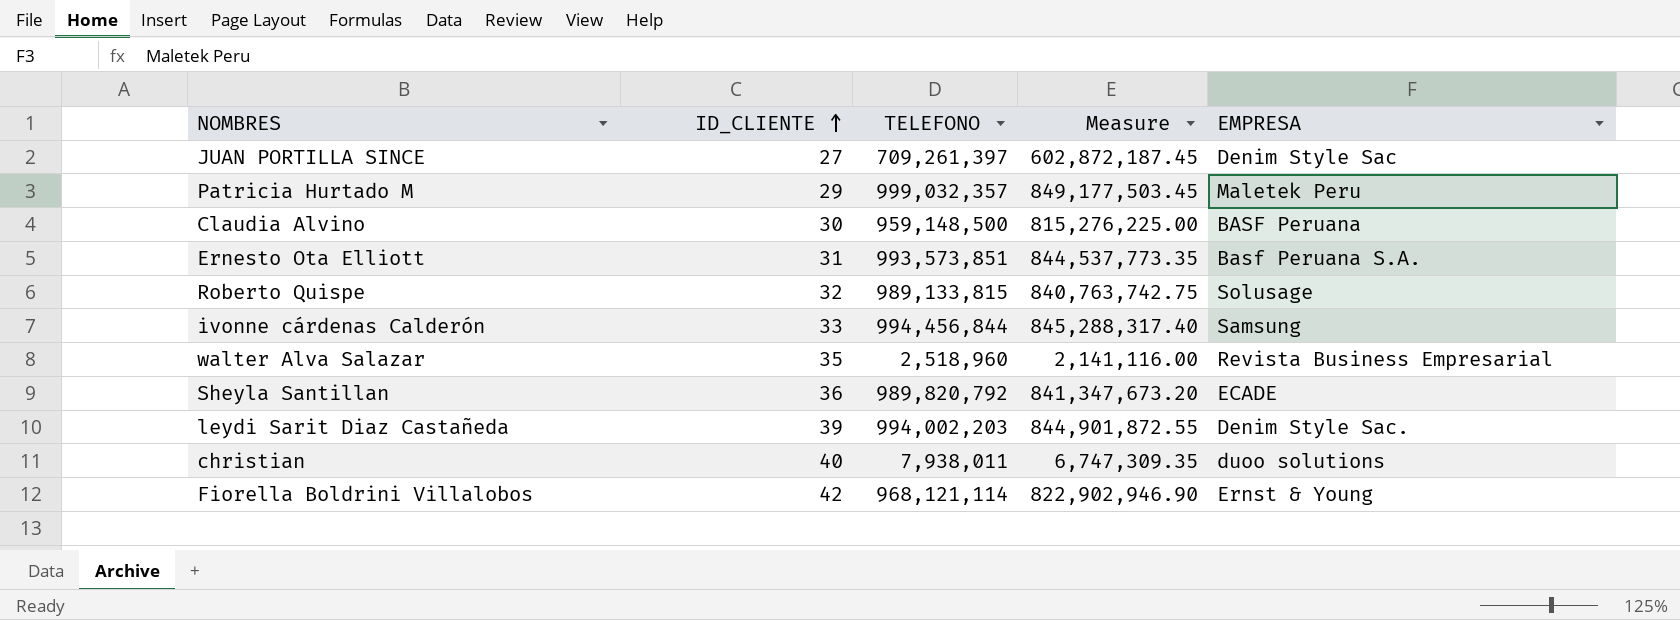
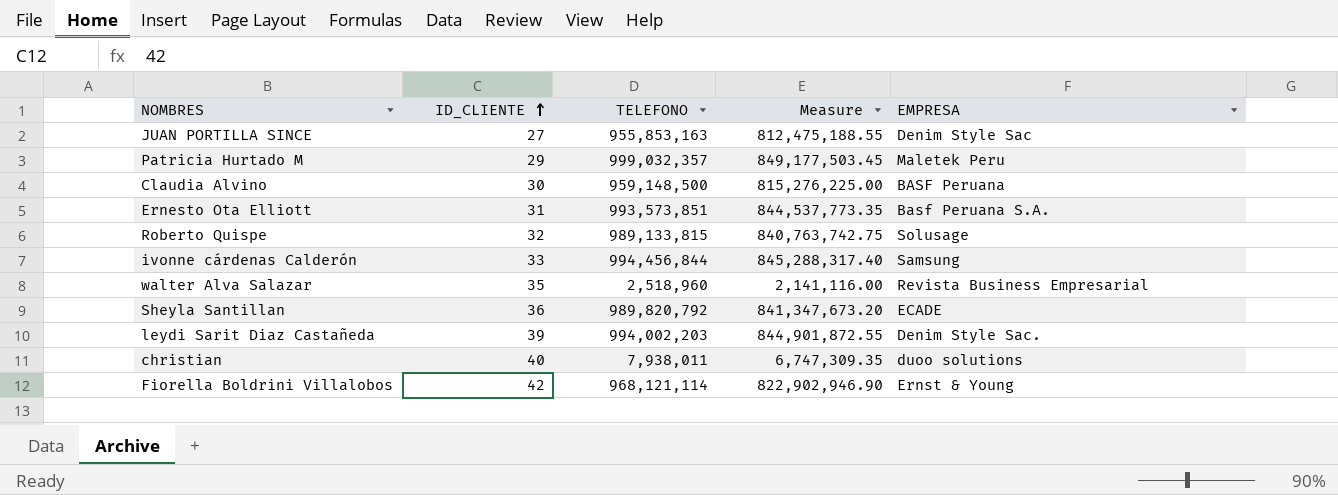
JUAN PORTILLA SINCE | TELEFONO: 709,261,397 -> 955,853,163
JUAN PORTILLA SINCE | Measure: 602,872,187.45 -> 812,475,188.55

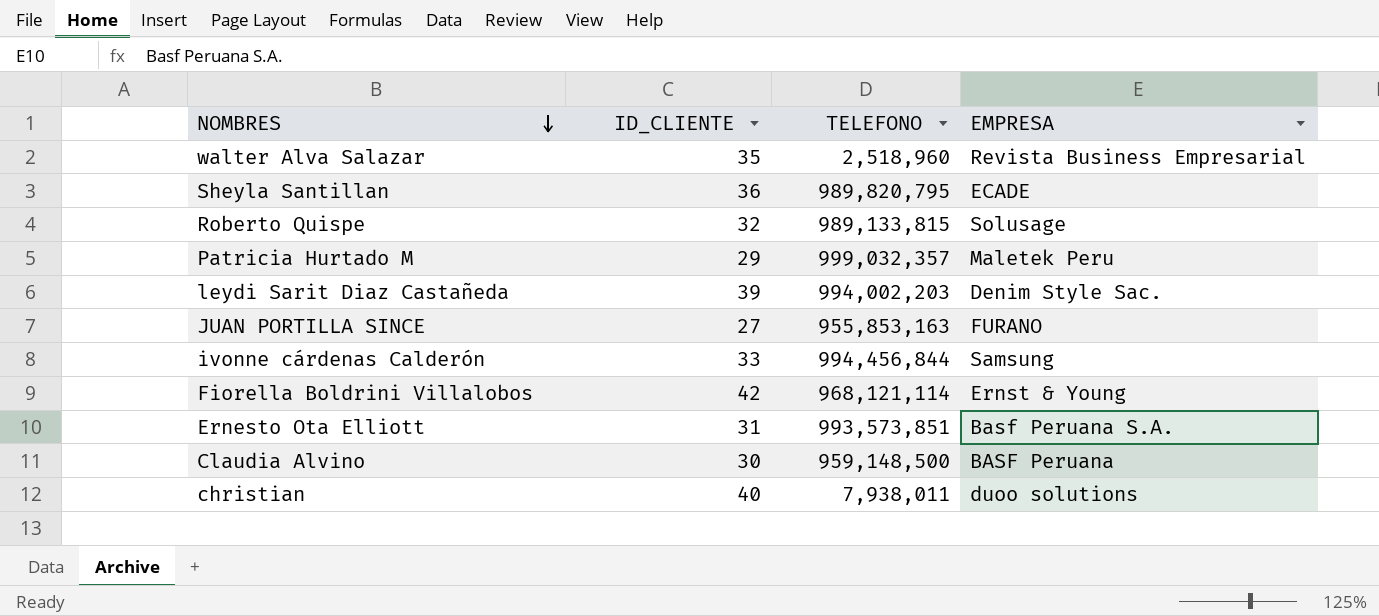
row order: ID_CLIENTE ascending -> NOMBRES descending
column Measure | formula: [TELEFONO] * 0.85 -> none
Sheyla Santillan | TELEFONO: 989,820,792 -> 989,820,795
JUAN PORTILLA SINCE | EMPRESA: Denim Style Sac -> FURANO

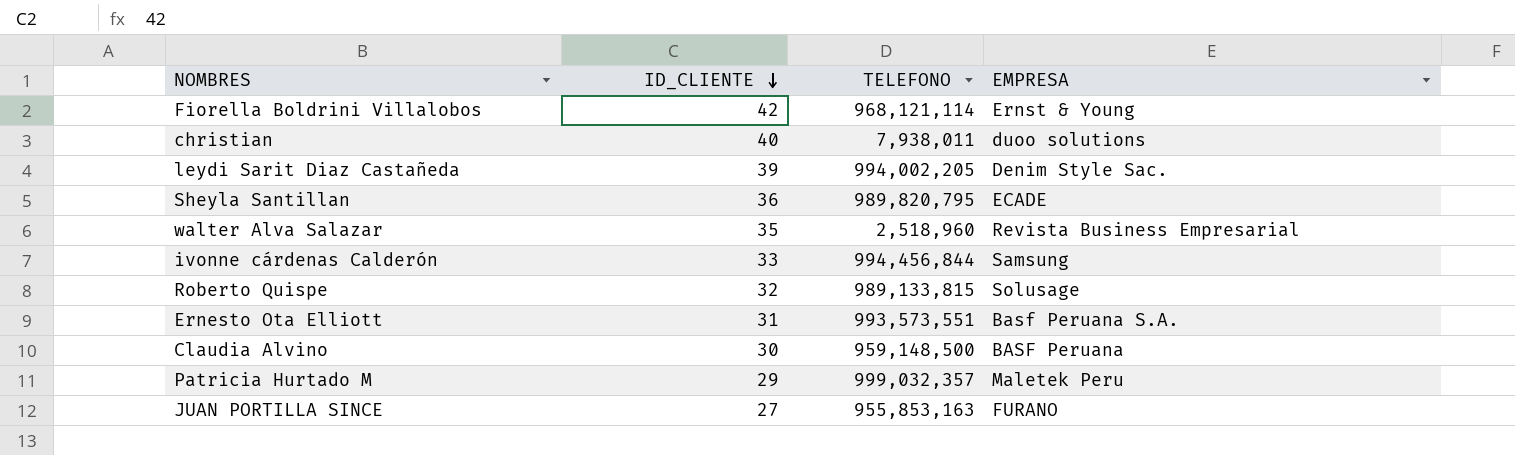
row order: NOMBRES descending -> ID_CLIENTE descending
leydi Sarit Diaz Castañeda | TELEFONO: 994,002,203 -> 994,002,205
Ernesto Ota Elliott | TELEFONO: 993,573,851 -> 993,573,551

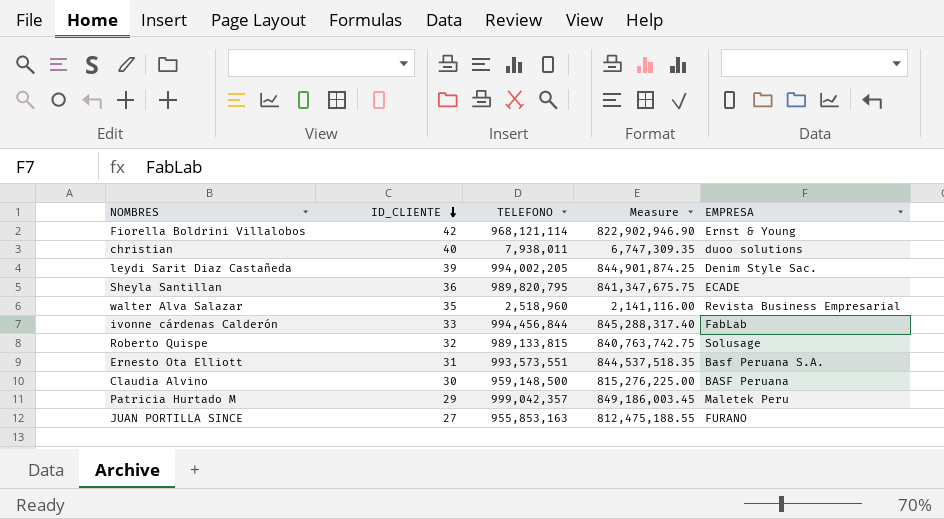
column Measure | formula: none -> [TELEFONO] * 0.85
ivonne cárdenas Calderón | EMPRESA: Samsung -> FabLab
Patricia Hurtado M | TELEFONO: 999,032,357 -> 999,042,357

